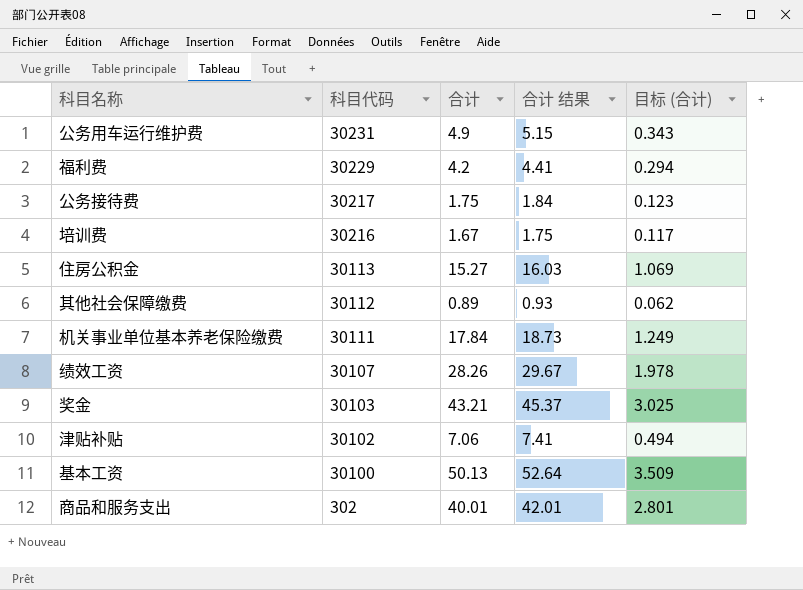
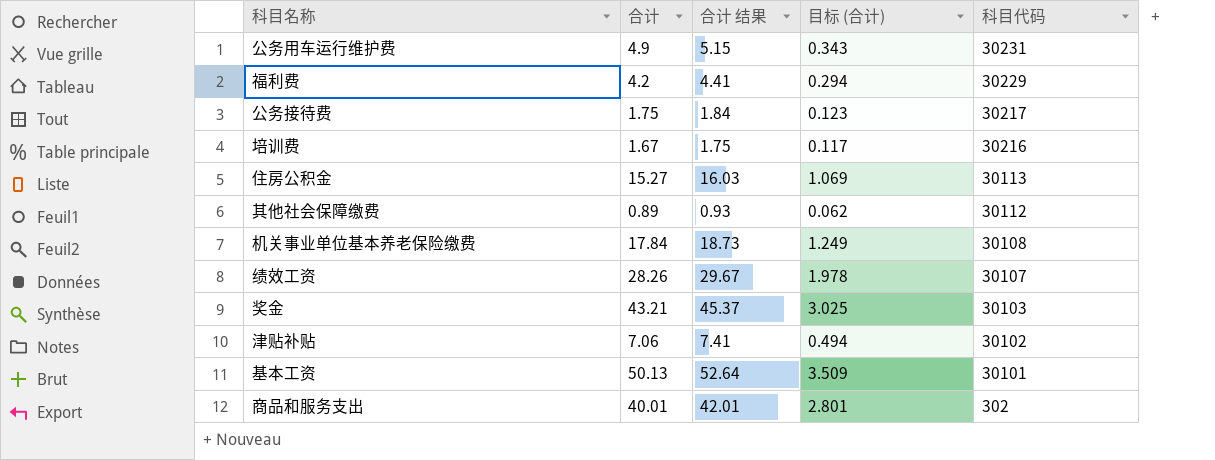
column 科目代码 | position: 2 -> 5
机关事业单位基本养老保险缴费 | 科目代码: 30111 -> 30108
基本工资 | 科目代码: 30100 -> 30101

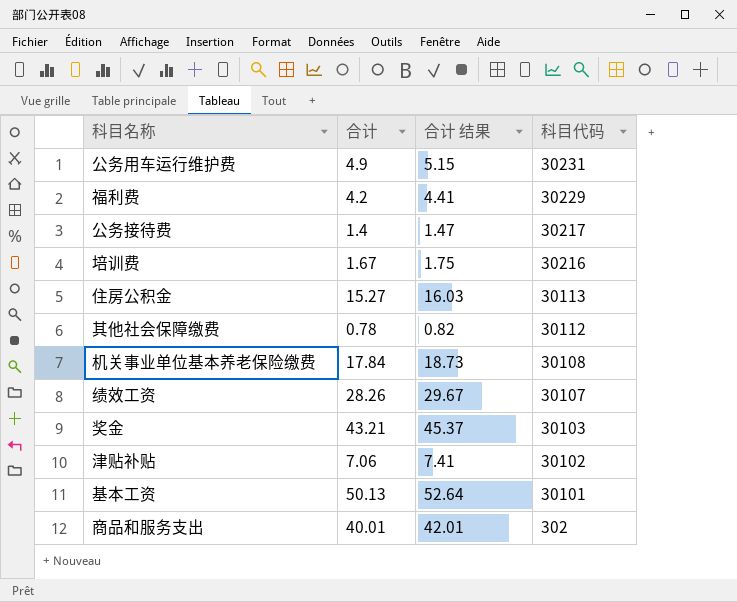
column 目标 (合计) | formula: [合计] * 0.07 -> none
公务接待费 | 合计: 1.75 -> 1.4
公务接待费 | 合计 结果: 1.84 -> 1.47
其他社会保障缴费 | 合计: 0.89 -> 0.78
其他社会保障缴费 | 合计 结果: 0.93 -> 0.82

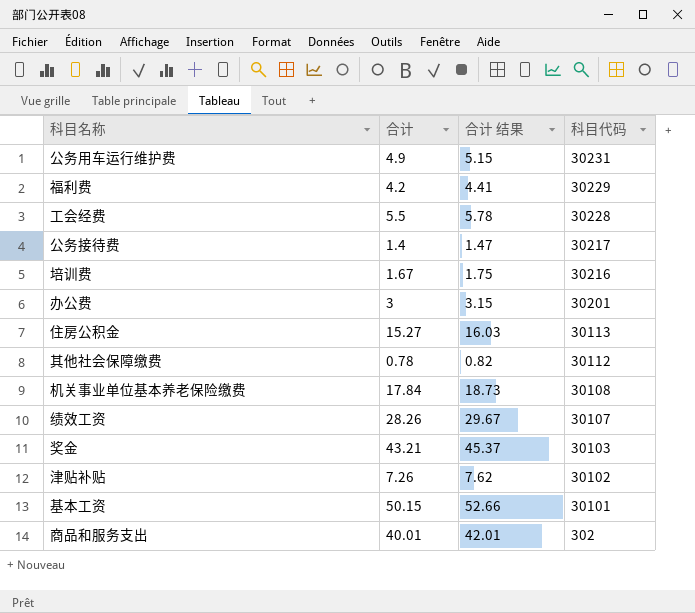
row 工会经费: none -> 5.5 | 5.78 | 30228
row 办公费: none -> 3 | 3.15 | 30201
津贴补贴 | 合计: 7.06 -> 7.26
津贴补贴 | 合计 结果: 7.41 -> 7.62
基本工资 | 合计: 50.13 -> 50.15
基本工资 | 合计 结果: 52.64 -> 52.66

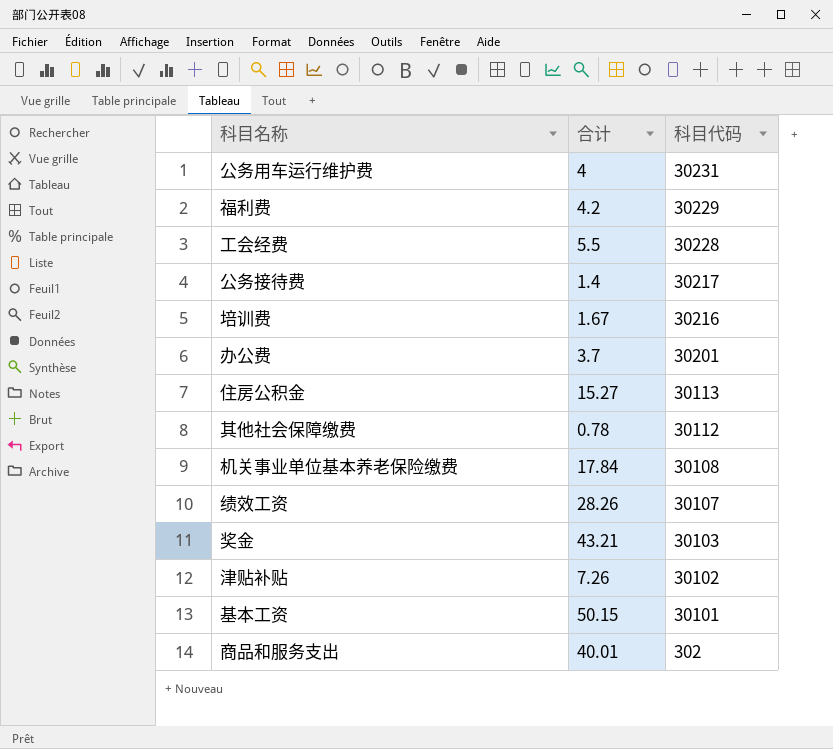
column 合计 结果 | formula: [合计] * 1.05 -> none
公务用车运行维护费 | 合计: 4.9 -> 4
办公费 | 合计: 3 -> 3.7

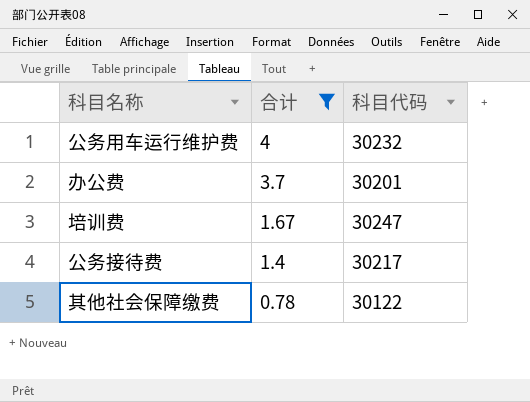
filter: none -> 合计 <= 4
row order: 科目代码 descending -> 合计 descending
公务用车运行维护费 | 科目代码: 30231 -> 30232
培训费 | 科目代码: 30216 -> 30247
其他社会保障缴费 | 科目代码: 30112 -> 30122

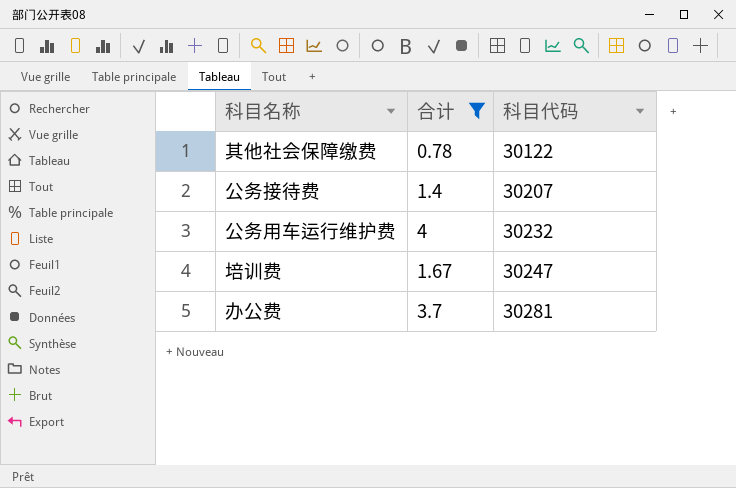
row order: 合计 descending -> 科目代码 ascending
公务接待费 | 科目代码: 30217 -> 30207
办公费 | 科目代码: 30201 -> 30281

